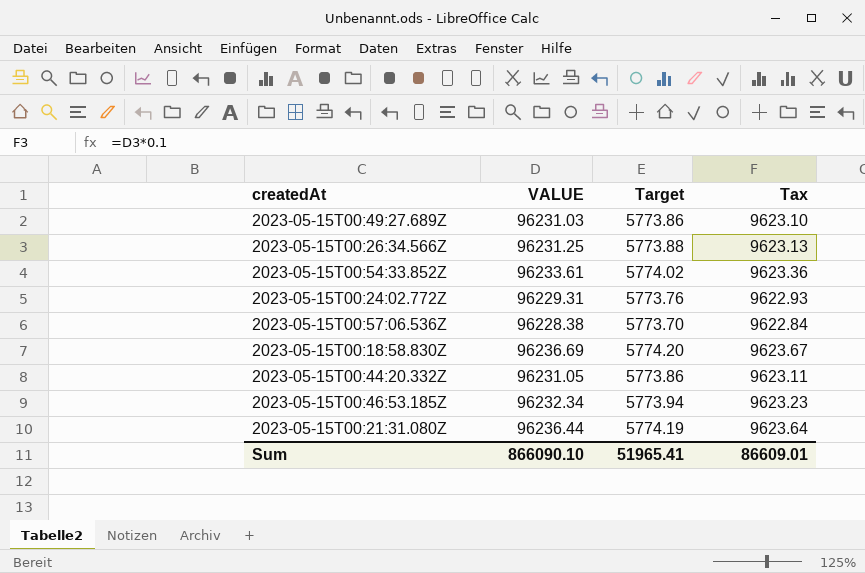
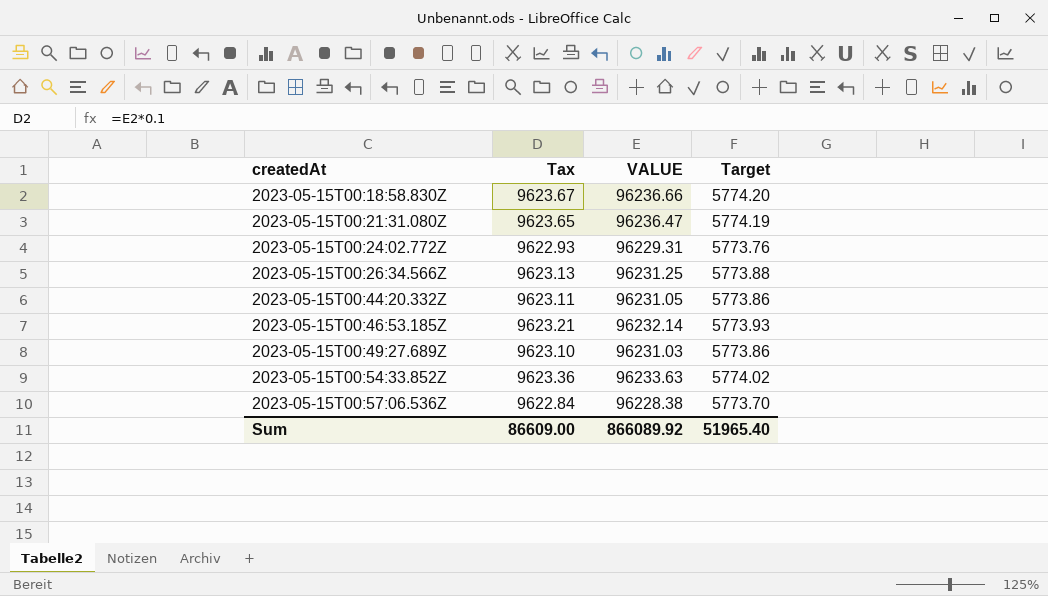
row order: none -> createdAt ascending
column Tax | position: 4 -> 2
2023-05-15T00:18:58.830Z | VALUE: 96236.69 -> 96236.66
2023-05-15T00:21:31.080Z | Tax: 9623.64 -> 9623.65
2023-05-15T00:21:31.080Z | VALUE: 96236.44 -> 96236.47
2023-05-15T00:46:53.185Z | Tax: 9623.23 -> 9623.21
2023-05-15T00:46:53.185Z | VALUE: 96232.34 -> 96232.14
2023-05-15T00:46:53.185Z | Target: 5773.94 -> 5773.93
2023-05-15T00:54:33.852Z | VALUE: 96233.61 -> 96233.63
Sum | Tax: 86609.01 -> 86609.00
Sum | VALUE: 866090.10 -> 866089.92
Sum | Target: 51965.41 -> 51965.40

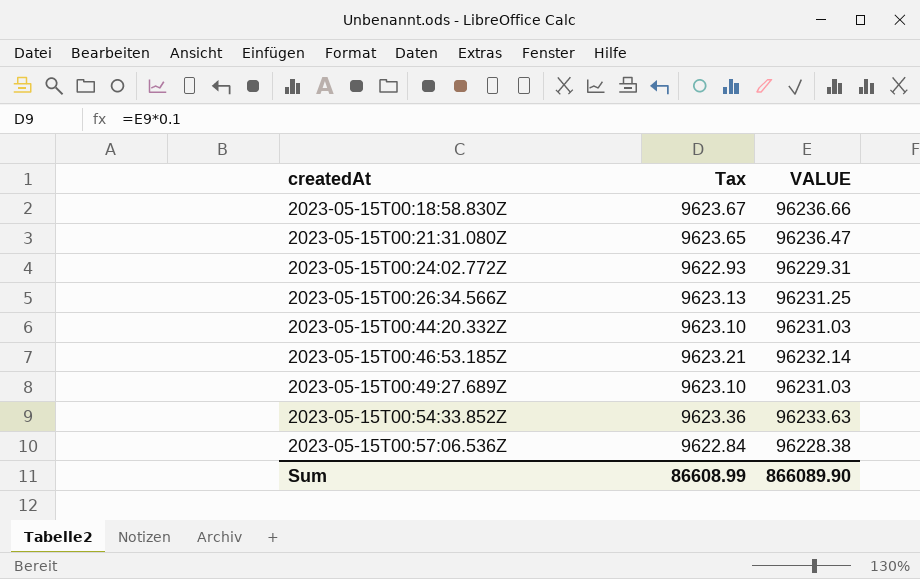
column Target | formula: [VALUE] * 0.06 -> none
2023-05-15T00:44:20.332Z | Tax: 9623.11 -> 9623.10
2023-05-15T00:44:20.332Z | VALUE: 96231.05 -> 96231.03
Sum | Tax: 86609.00 -> 86608.99
Sum | VALUE: 866089.92 -> 866089.90

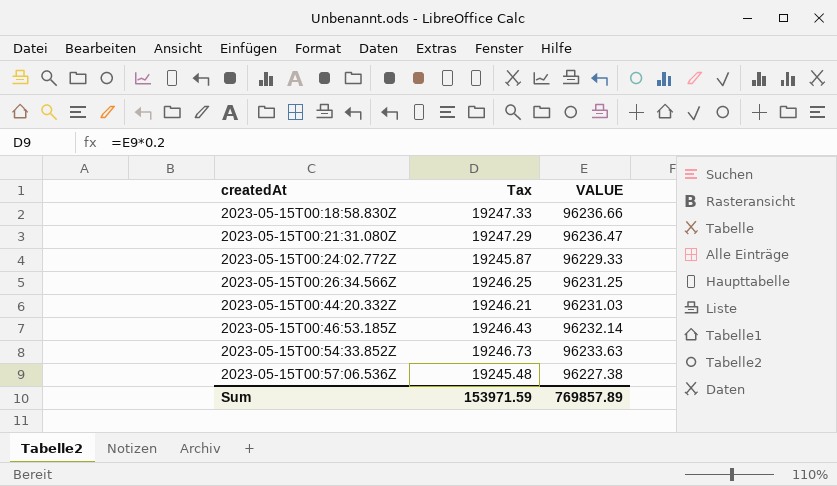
column Tax | formula: [VALUE] * 0.1 -> [VALUE] * 0.2
row 2023-05-15T00:49:27.689Z: 9623.10 | 96231.03 -> none
2023-05-15T00:24:02.772Z | VALUE: 96229.31 -> 96229.33
2023-05-15T00:57:06.536Z | VALUE: 96228.38 -> 96227.38
Sum | Tax: 86608.99 -> 153971.59
Sum | VALUE: 866089.90 -> 769857.89

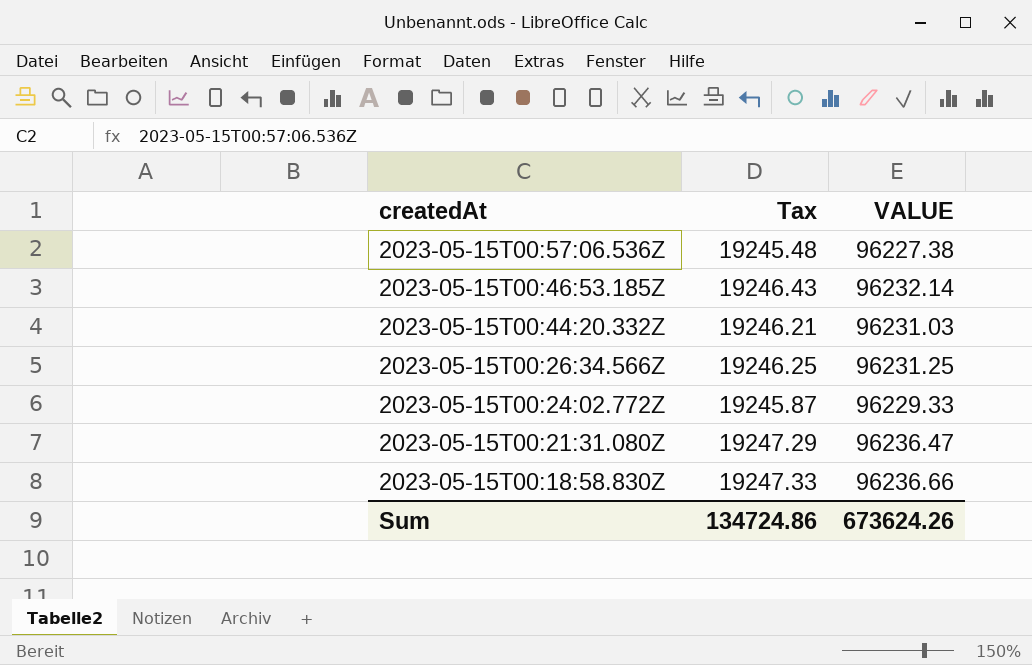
row order: createdAt ascending -> createdAt descending
row 2023-05-15T00:54:33.852Z: 19246.73 | 96233.63 -> none
Sum | Tax: 153971.59 -> 134724.86
Sum | VALUE: 769857.89 -> 673624.26

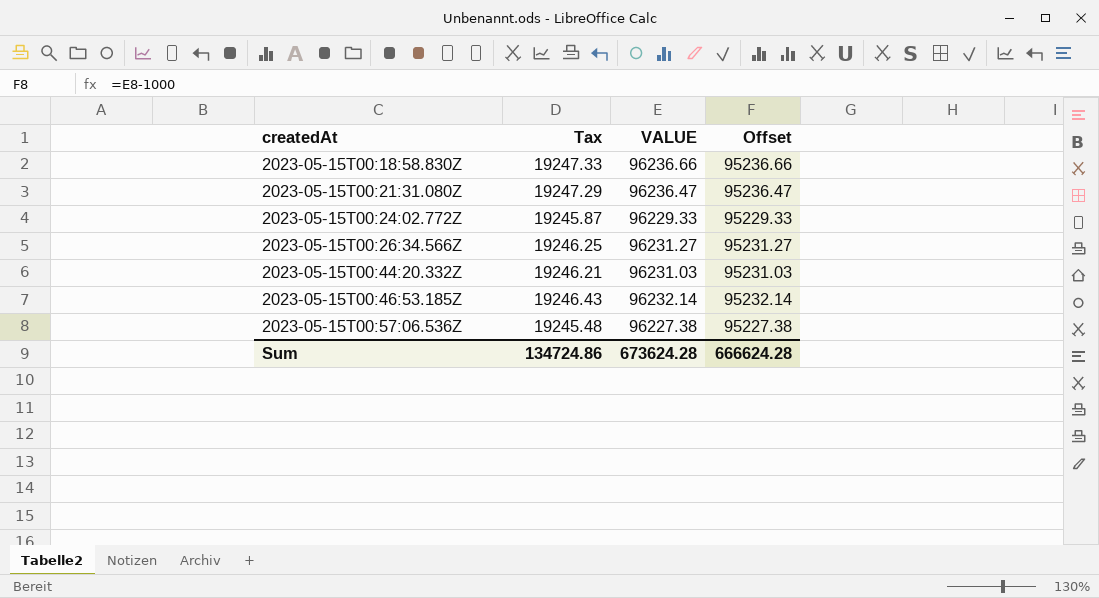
row order: createdAt descending -> createdAt ascending
column Offset | formula: none -> [VALUE] - 1000
2023-05-15T00:26:34.566Z | VALUE: 96231.25 -> 96231.27
Sum | VALUE: 673624.26 -> 673624.28

